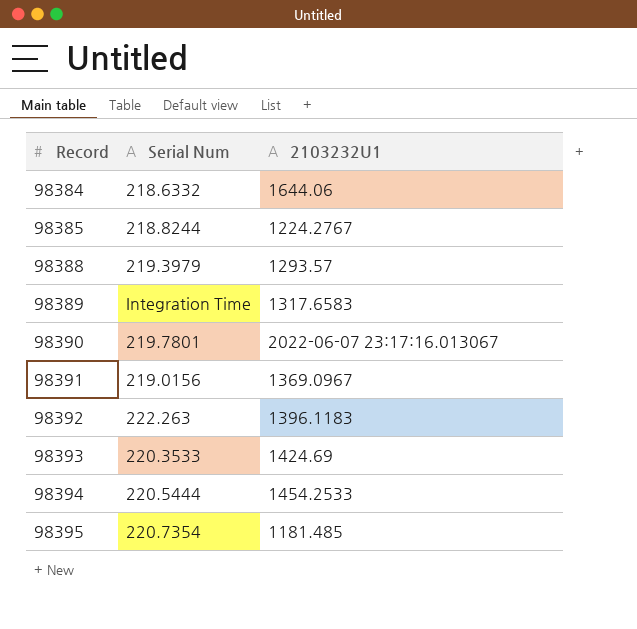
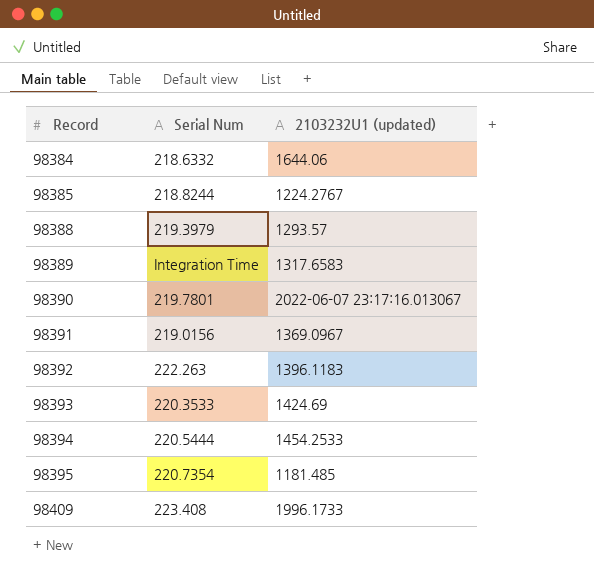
column name: 2103232U1 -> 2103232U1 (updated)
row 98409: none -> 223.408 | 1996.1733

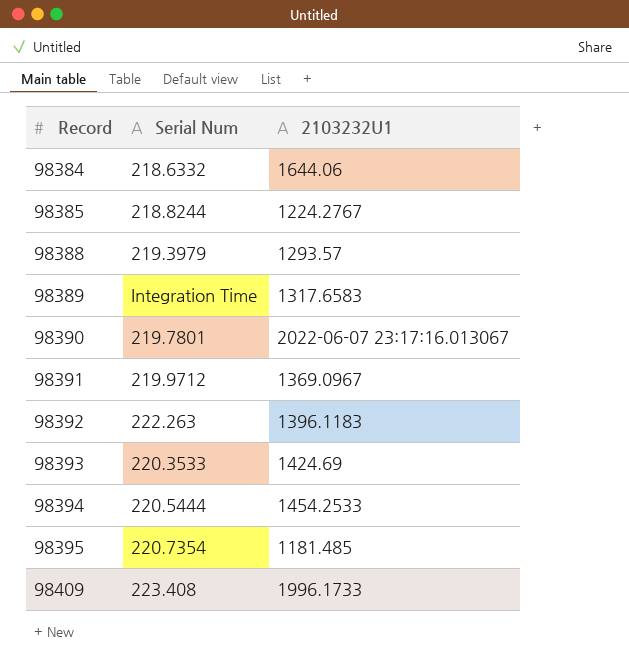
column name: 2103232U1 (updated) -> 2103232U1
98391 | Serial Num: 219.0156 -> 219.9712

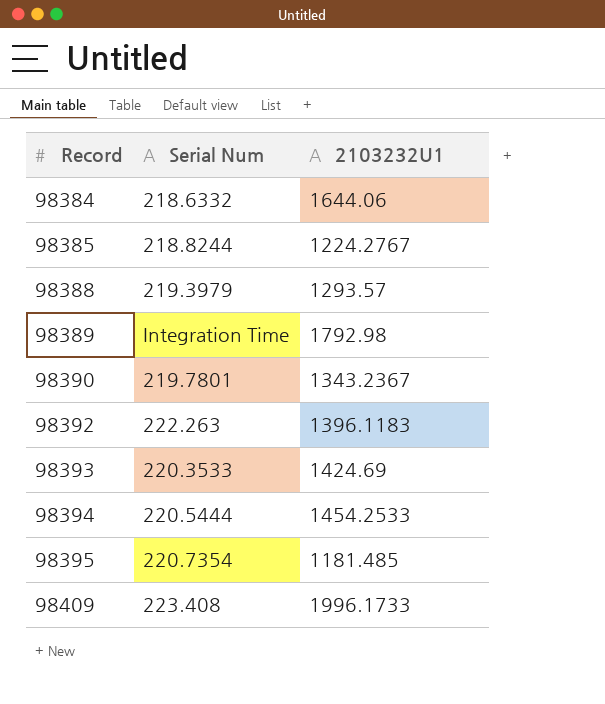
row 98391: 219.9712 | 1369.0967 -> none
98389 | 2103232U1: 1317.6583 -> 1792.98
98390 | 2103232U1: 2022-06-07 23:17:16.013067 -> 1343.2367

